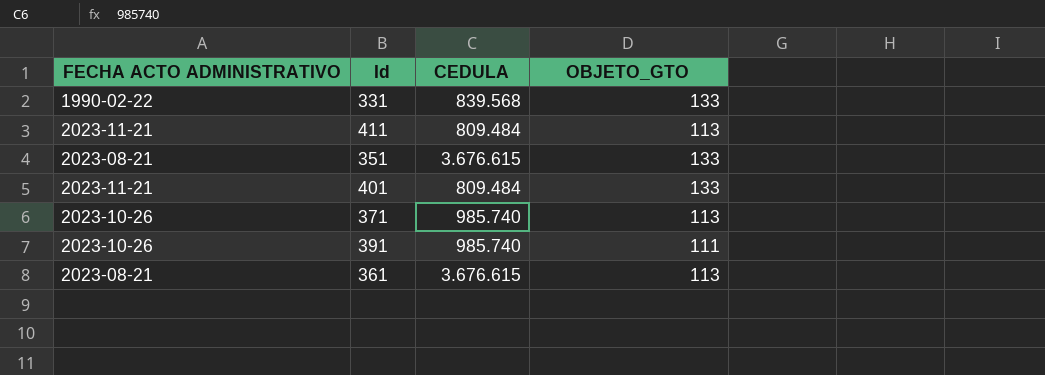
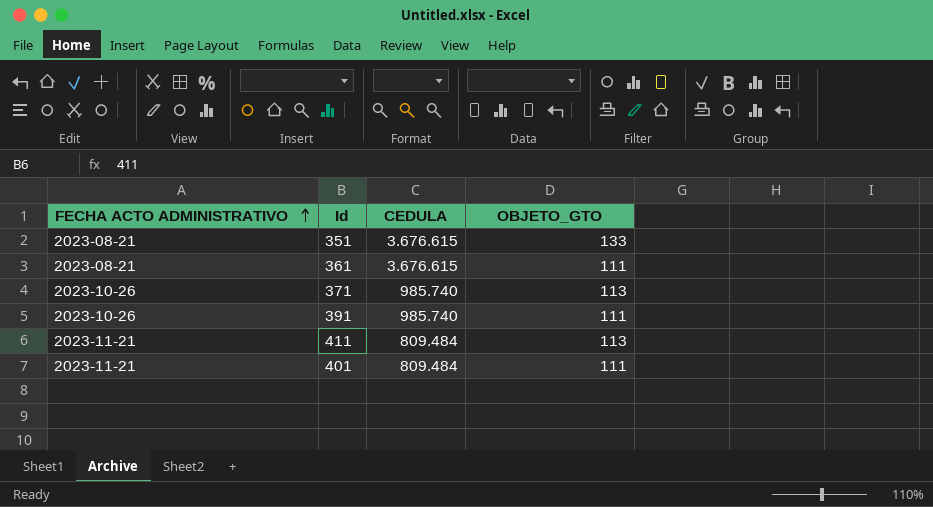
row order: none -> FECHA ACTO ADMINISTRATIVO ascending
row 331: 1990-02-22 | 839.568 | 133 -> none
361 | OBJETO_GTO: 113 -> 111
401 | OBJETO_GTO: 133 -> 111

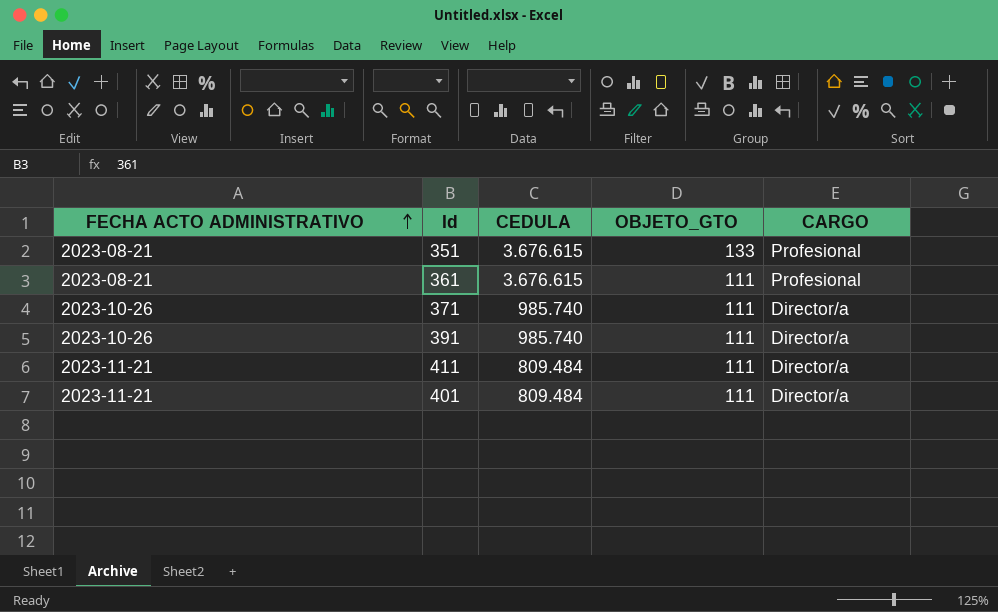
column CARGO | position: none -> 5
371 | OBJETO_GTO: 113 -> 111
411 | OBJETO_GTO: 113 -> 111

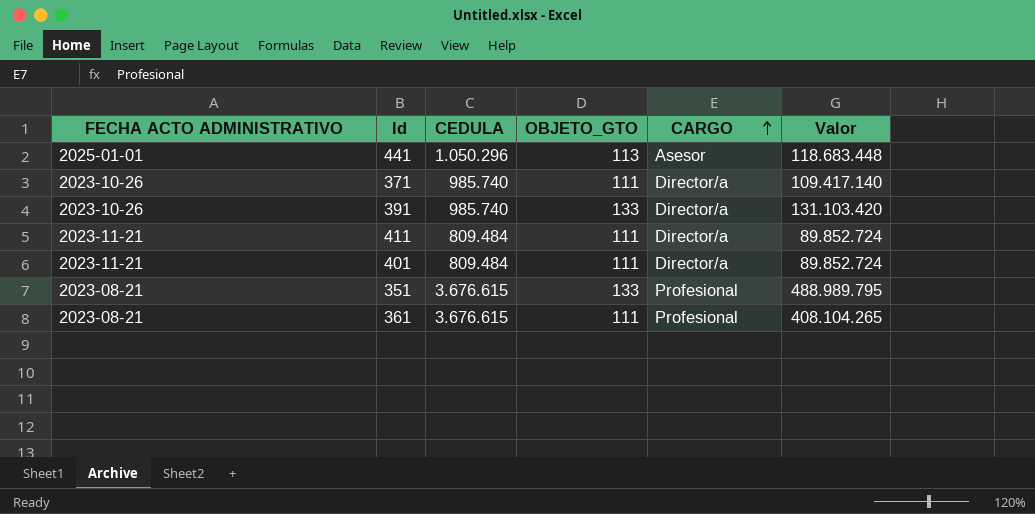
row order: FECHA ACTO ADMINISTRATIVO ascending -> CARGO ascending
column Valor | formula: none -> [CEDULA] * [OBJETO_GTO]
row 441: none -> 2025-01-01 | 1.050.296 | 113 | Asesor | 118.683.448
391 | OBJETO_GTO: 111 -> 133

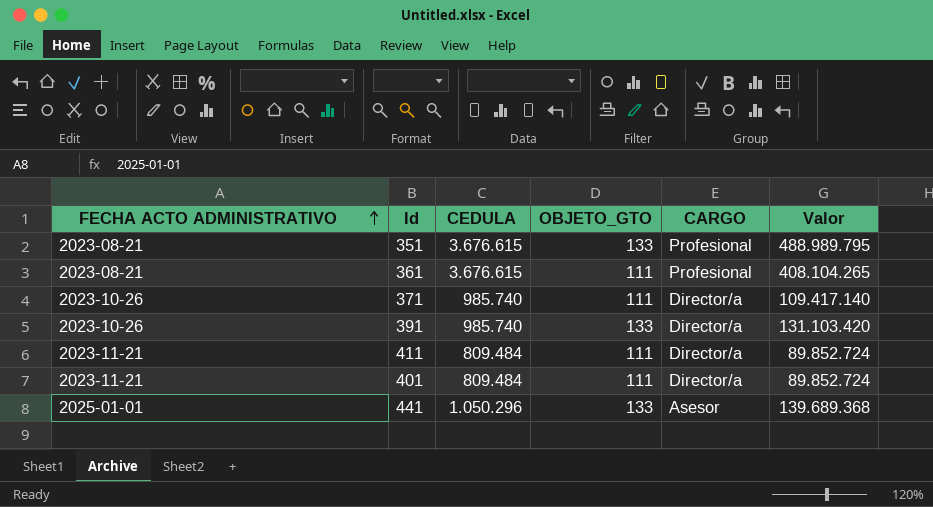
row order: CARGO ascending -> FECHA ACTO ADMINISTRATIVO ascending
441 | OBJETO_GTO: 113 -> 133
441 | Valor: 118.683.448 -> 139.689.368

